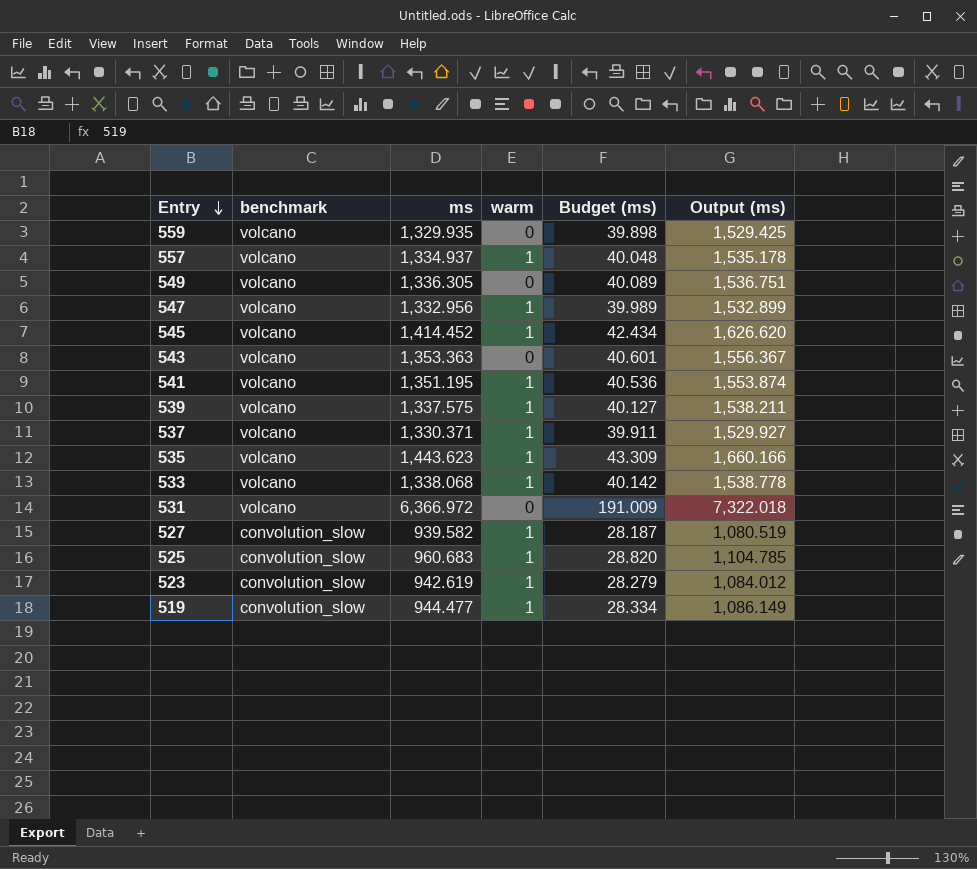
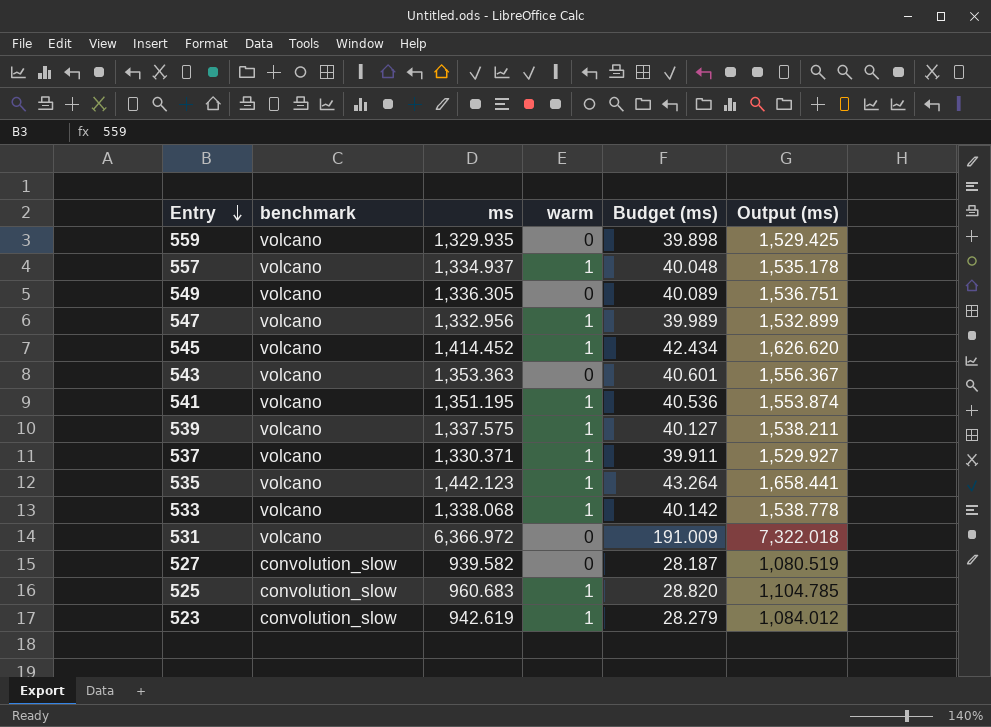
row 519: convolution_slow | 944.477 | 1 | 28.334 | 1,086.149 -> none
535 | ms: 1,443.623 -> 1,442.123
535 | Budget (ms): 43.309 -> 43.264
535 | Output (ms): 1,660.166 -> 1,658.441
527 | warm: 1 -> 0

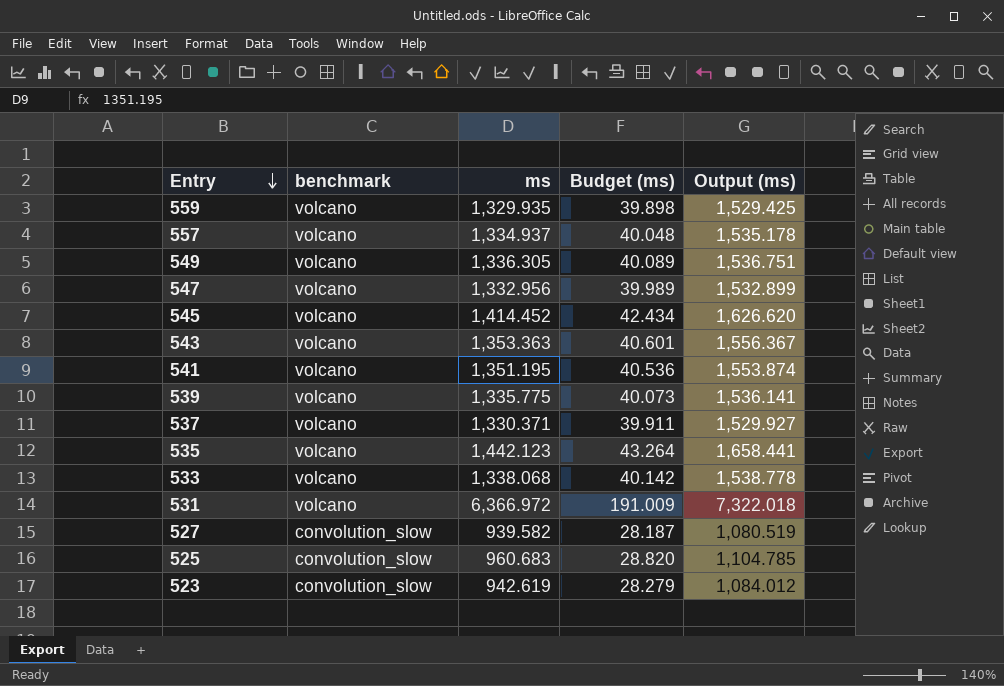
column warm | position: 4 -> none
539 | ms: 1,337.575 -> 1,335.775
539 | Budget (ms): 40.127 -> 40.073
539 | Output (ms): 1,538.211 -> 1,536.141

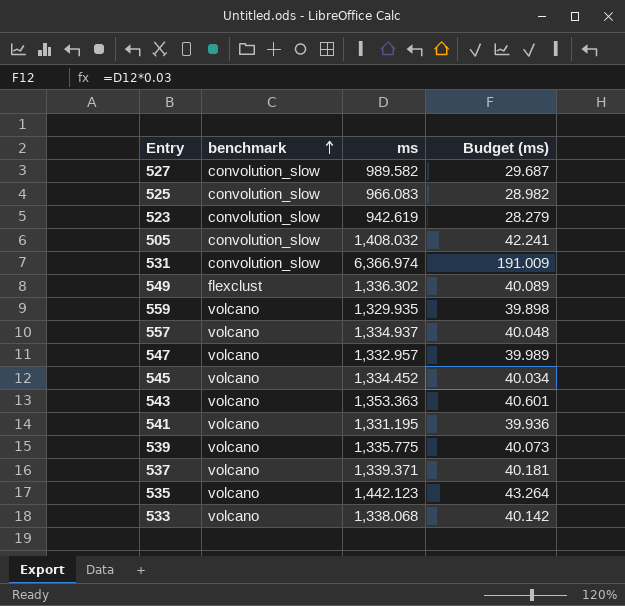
row order: Entry descending -> benchmark ascending
column Output (ms) | formula: [ms] * 1.15 -> none
527 | ms: 939.582 -> 989.582
527 | Budget (ms): 28.187 -> 29.687
525 | ms: 960.683 -> 966.083
525 | Budget (ms): 28.820 -> 28.982
row 505: none -> convolution_slow | 1,408.032 | 42.241
531 | benchmark: volcano -> convolution_slow
531 | ms: 6,366.972 -> 6,366.974
549 | benchmark: volcano -> flexclust
549 | ms: 1,336.305 -> 1,336.302
547 | ms: 1,332.956 -> 1,332.957
545 | ms: 1,414.452 -> 1,334.452
545 | Budget (ms): 42.434 -> 40.034
541 | ms: 1,351.195 -> 1,331.195
541 | Budget (ms): 40.536 -> 39.936
537 | ms: 1,330.371 -> 1,339.371
537 | Budget (ms): 39.911 -> 40.181

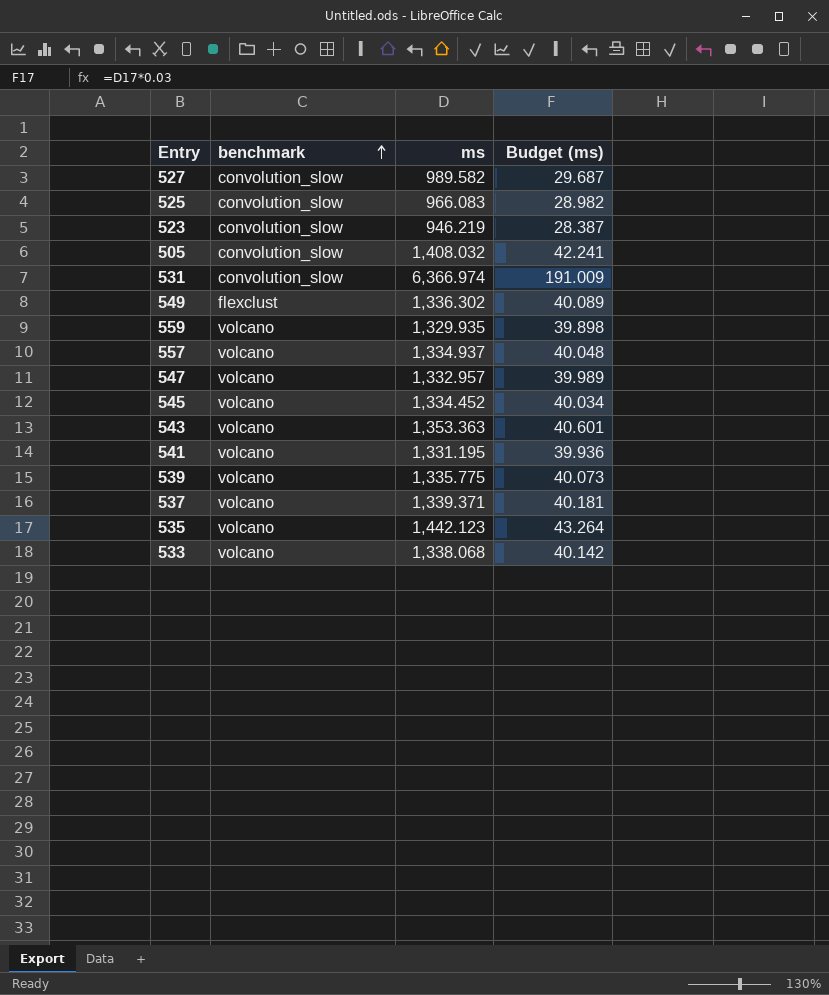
523 | ms: 942.619 -> 946.219
523 | Budget (ms): 28.279 -> 28.387

